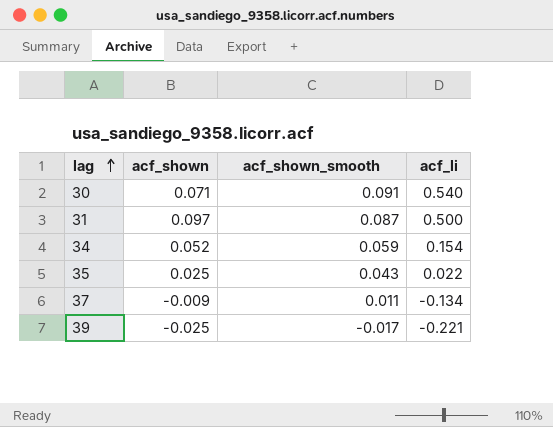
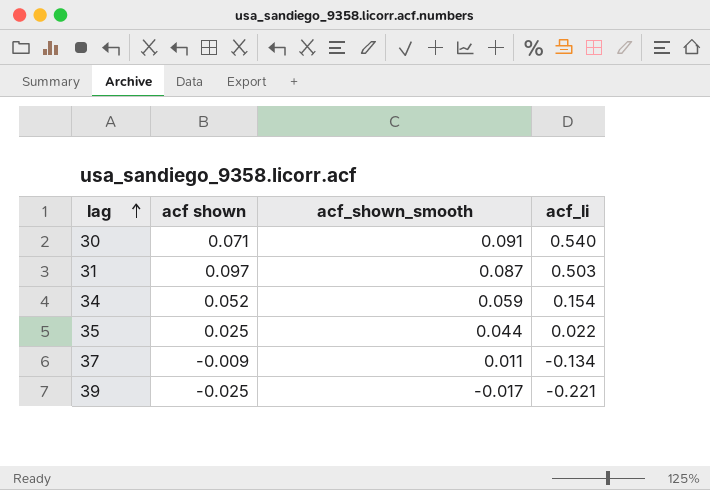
column name: acf_shown -> acf shown
31 | acf_li: 0.500 -> 0.503
35 | acf_shown_smooth: 0.043 -> 0.044

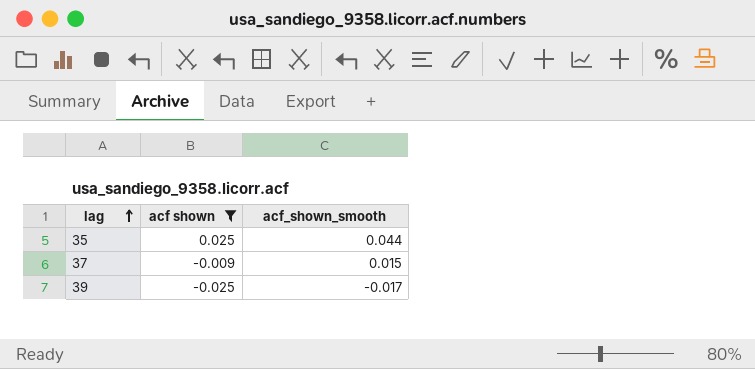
filter: none -> acf shown <= 0.025
column acf_li | position: 4 -> none
37 | acf_shown_smooth: 0.011 -> 0.015

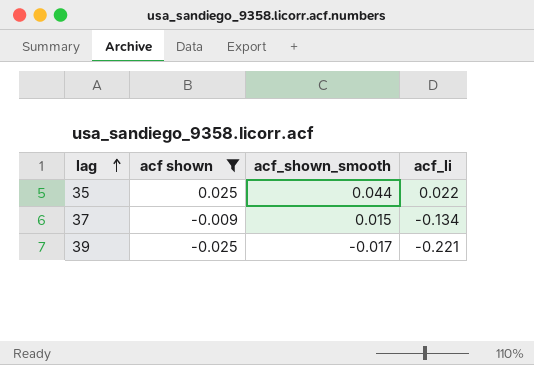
column acf_li | position: none -> 4

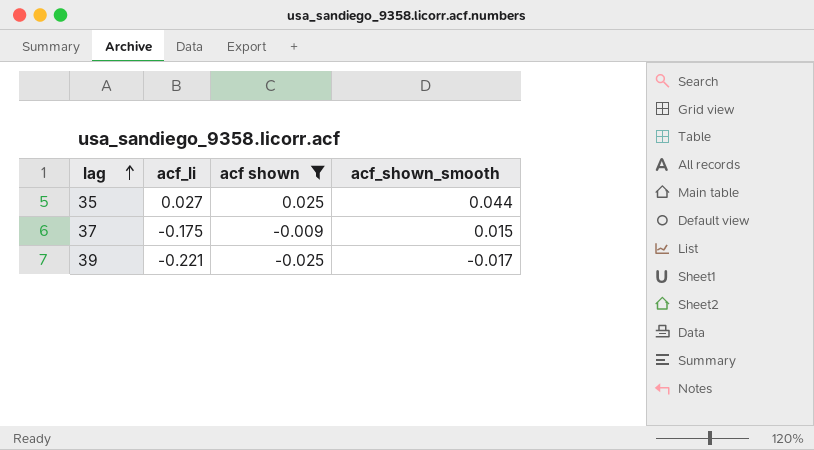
column acf_li | position: 4 -> 2
35 | acf_li: 0.022 -> 0.027
37 | acf_li: -0.134 -> -0.175

